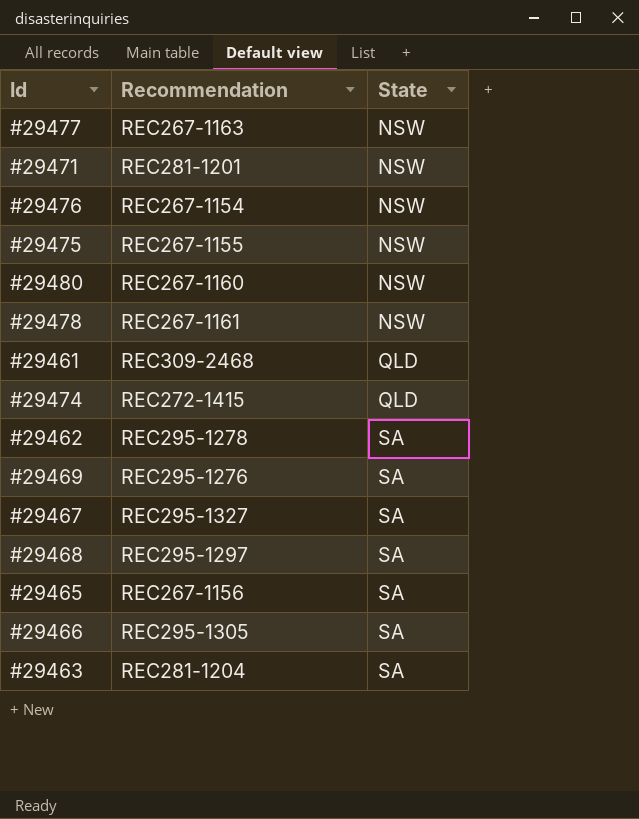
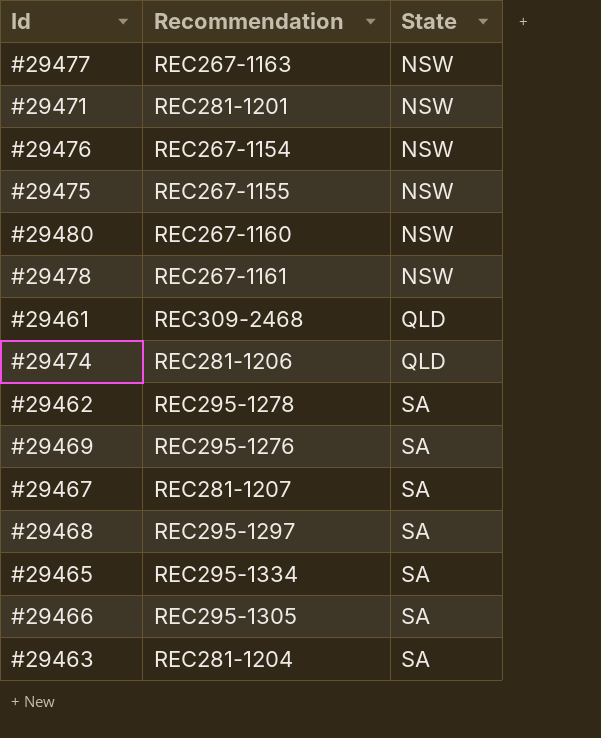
#29474 | Recommendation: REC272-1415 -> REC281-1206
#29467 | Recommendation: REC295-1327 -> REC281-1207
#29465 | Recommendation: REC267-1156 -> REC295-1334

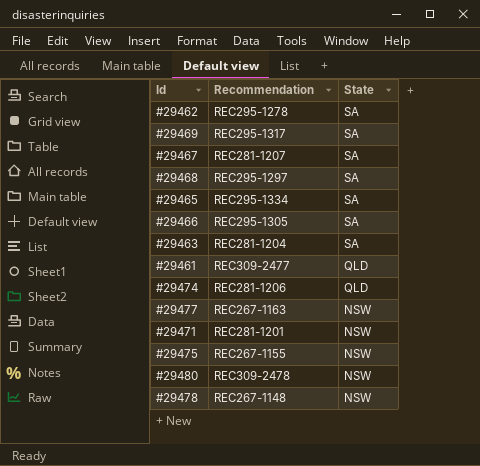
row order: State ascending -> State descending
row #29476: REC267-1154 | NSW -> none
#29469 | Recommendation: REC295-1276 -> REC295-1317
#29461 | Recommendation: REC309-2468 -> REC309-2477
#29480 | Recommendation: REC267-1160 -> REC309-2478
#29478 | Recommendation: REC267-1161 -> REC267-1148

